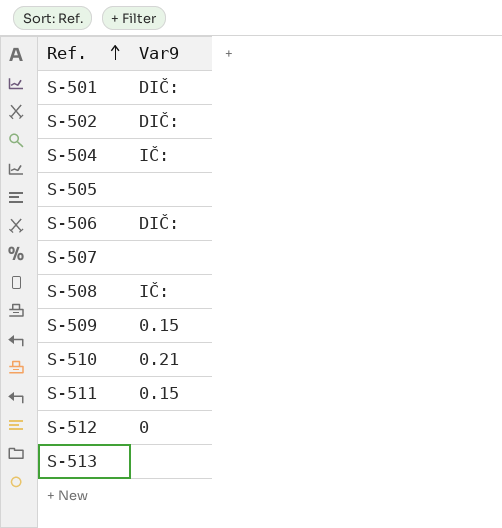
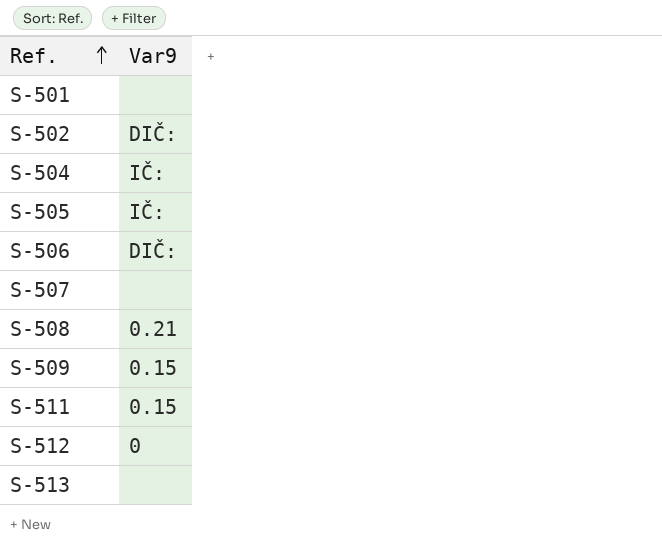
row S-510: 0.21 -> none
S-501 | Var9: DIČ: -> none
S-505 | Var9: none -> IČ:
S-508 | Var9: IČ: -> 0.21

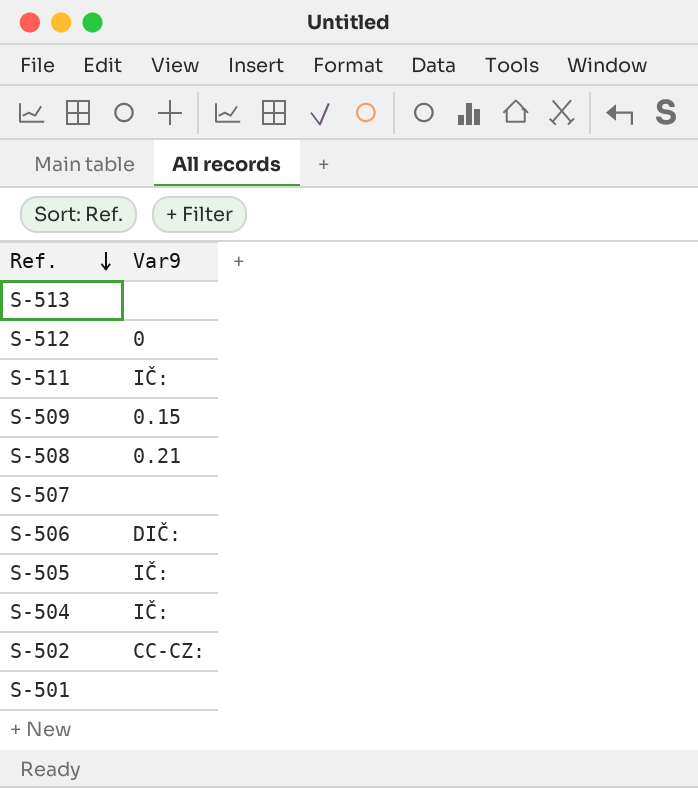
row order: Ref. ascending -> Ref. descending
S-511 | Var9: 0.15 -> IČ:
S-502 | Var9: DIČ: -> CC-CZ:

